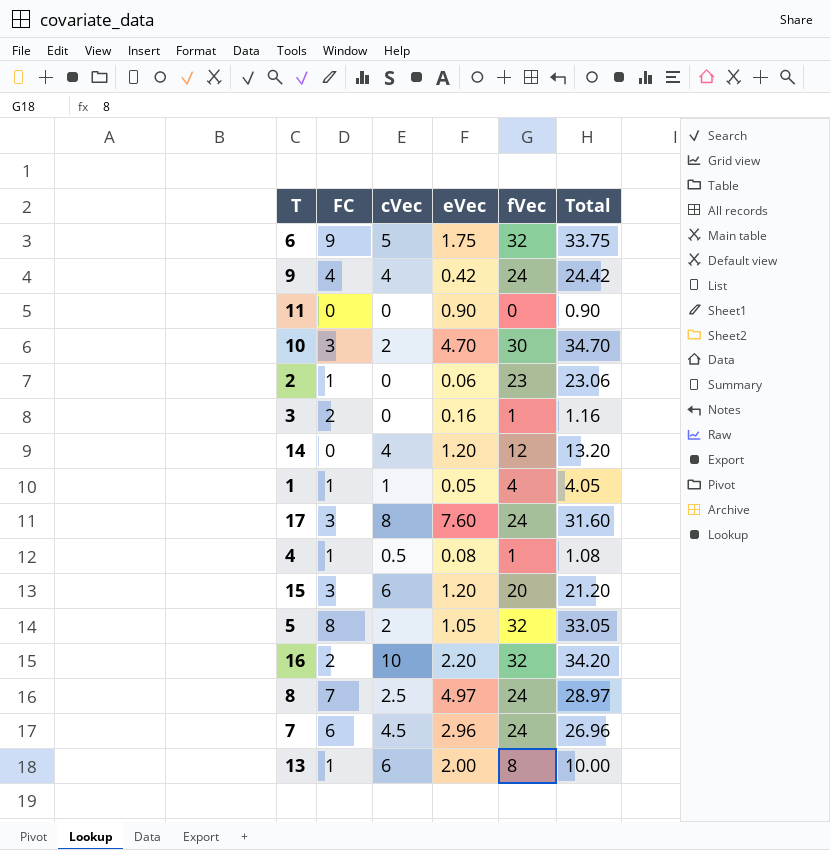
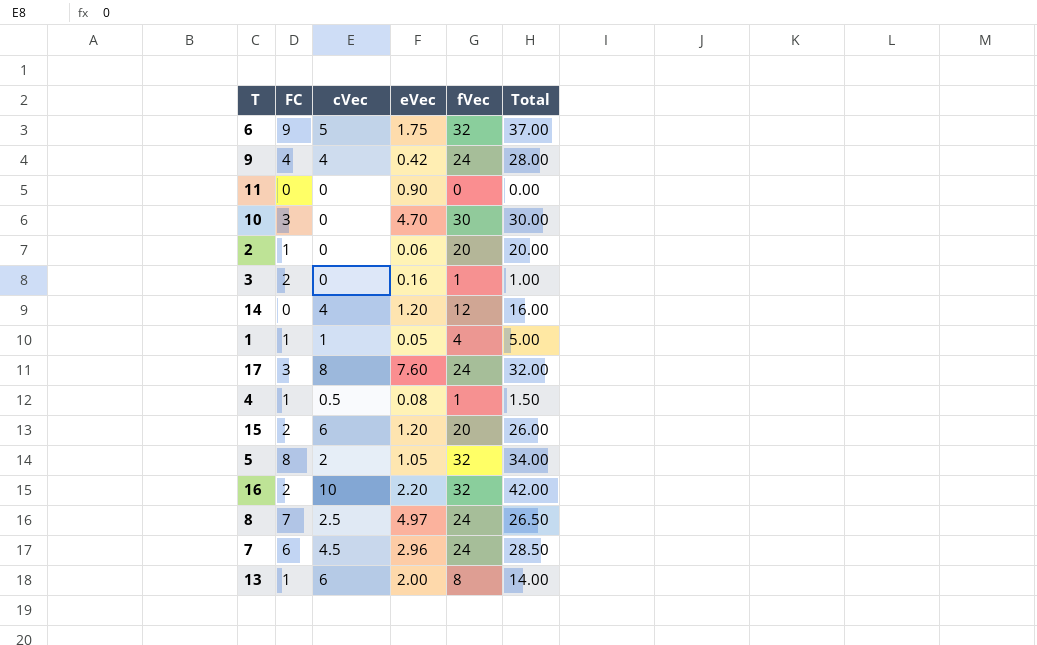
column Total | formula: [eVec] + [fVec] -> [cVec] + [fVec]
10 | cVec: 2 -> 0
2 | fVec: 23 -> 20
15 | FC: 3 -> 2

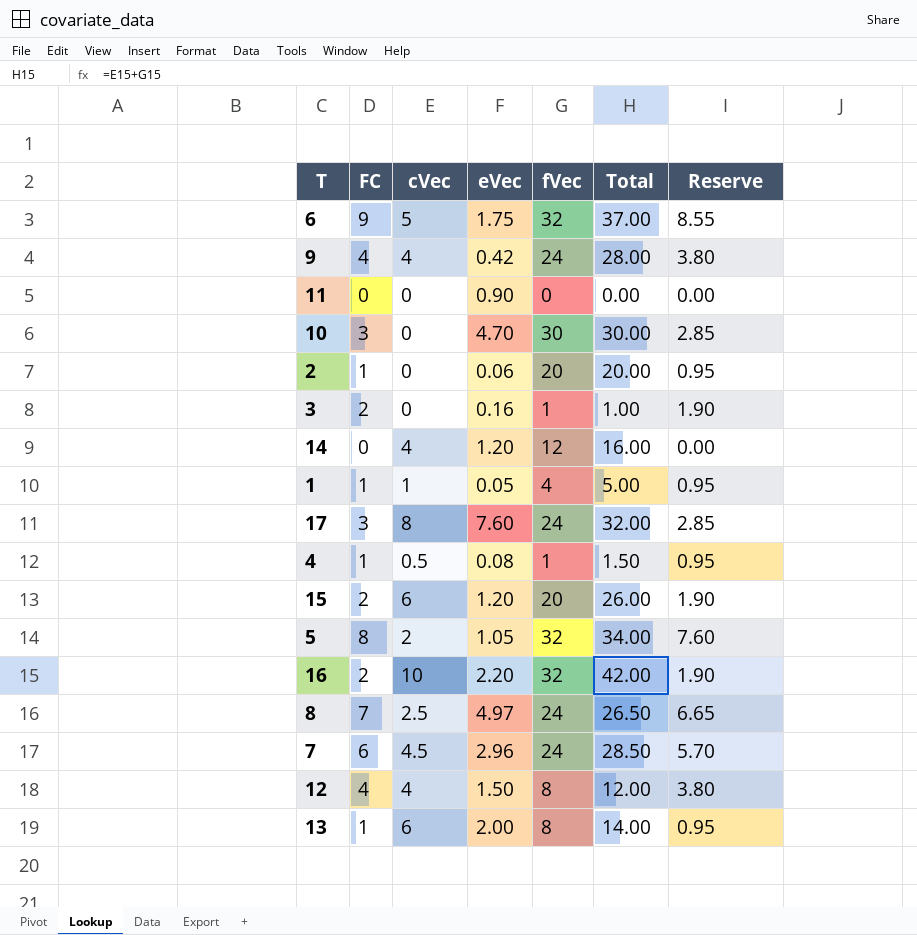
column Reserve | formula: none -> [FC] * 0.95
row 12: none -> 4 | 4 | 1.50 | 8 | 12.00 | 3.80

